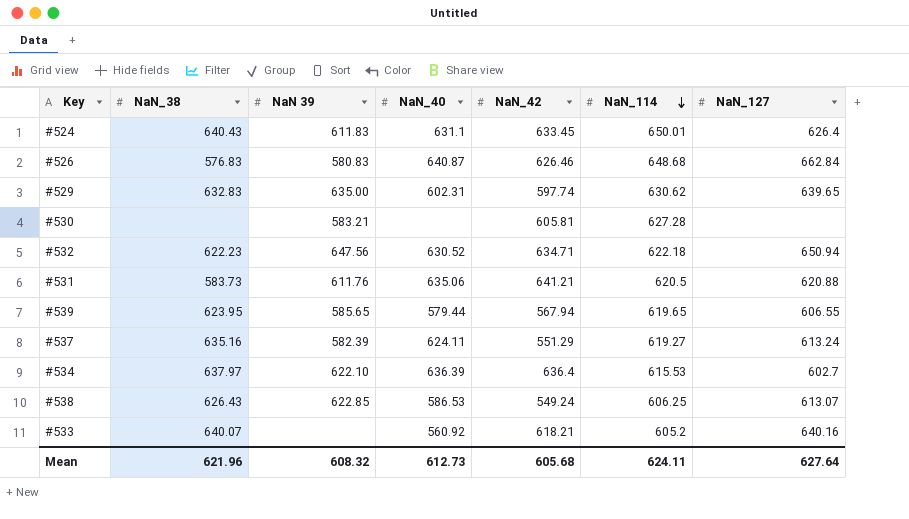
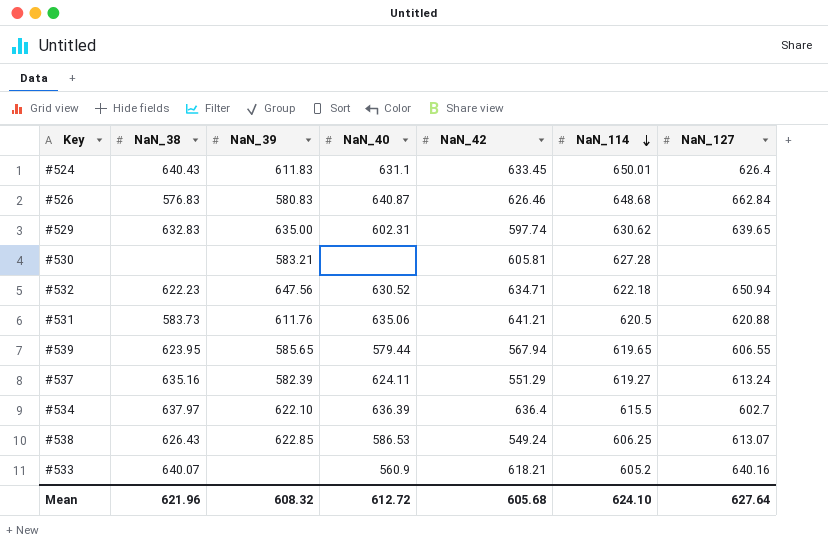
column name: NaN 39 -> NaN_39
#534 | NaN_114: 615.53 -> 615.5
#533 | NaN_40: 560.92 -> 560.9
Mean | NaN_40: 612.73 -> 612.72
Mean | NaN_114: 624.11 -> 624.10

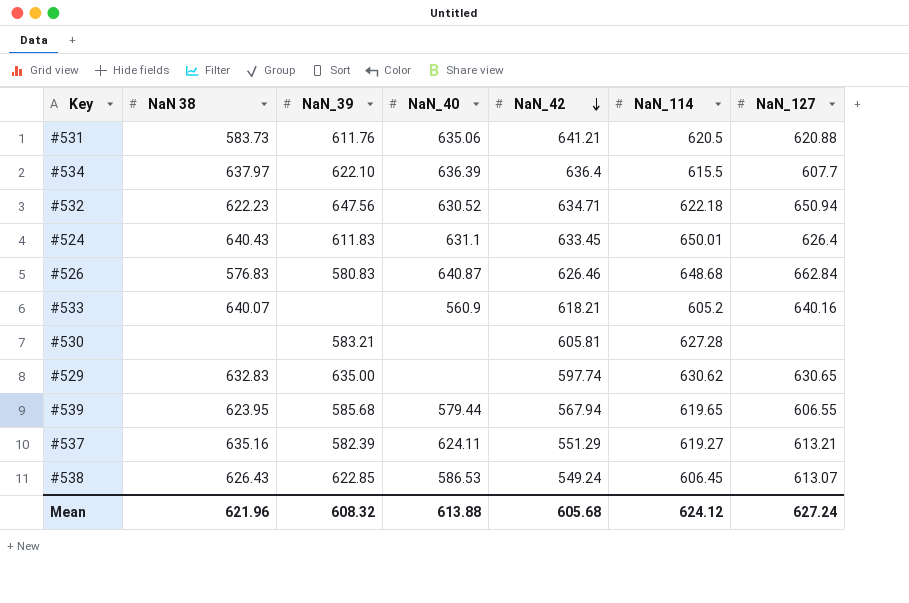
row order: NaN_114 descending -> NaN_42 descending
column name: NaN_38 -> NaN 38
#534 | NaN_127: 602.7 -> 607.7
#529 | NaN_40: 602.31 -> none
#529 | NaN_127: 639.65 -> 630.65
#539 | NaN_39: 585.65 -> 585.68
#537 | NaN_127: 613.24 -> 613.21
#538 | NaN_114: 606.25 -> 606.45
Mean | NaN_40: 612.72 -> 613.88
Mean | NaN_114: 624.10 -> 624.12
Mean | NaN_127: 627.64 -> 627.24

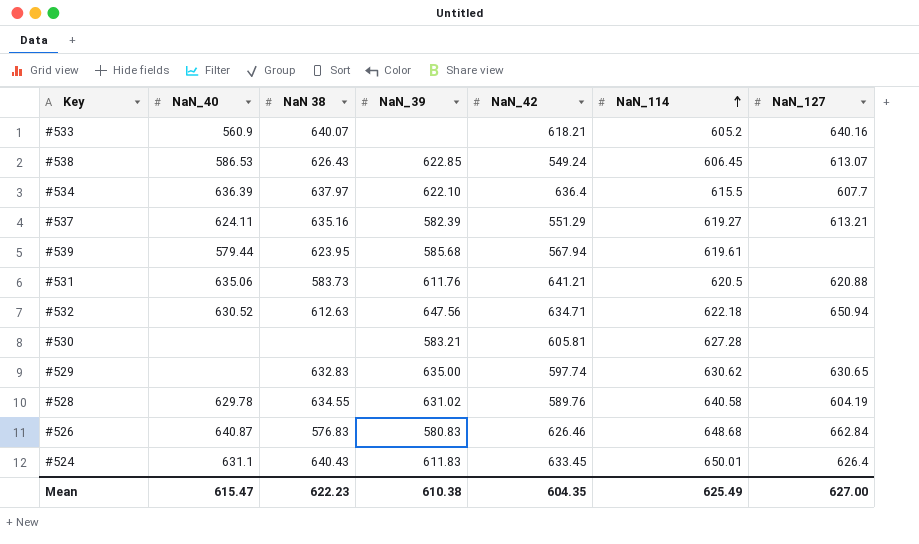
row order: NaN_42 descending -> NaN_114 ascending
column NaN_40 | position: 4 -> 2
#539 | NaN_114: 619.65 -> 619.61
#539 | NaN_127: 606.55 -> none
#532 | NaN 38: 622.23 -> 612.63
row #528: none -> 629.78 | 634.55 | 631.02 | 589.76 | 640.58 | 604.19
Mean | NaN_40: 613.88 -> 615.47
Mean | NaN 38: 621.96 -> 622.23
Mean | NaN_39: 608.32 -> 610.38
Mean | NaN_42: 605.68 -> 604.35
Mean | NaN_114: 624.12 -> 625.49
Mean | NaN_127: 627.24 -> 627.00

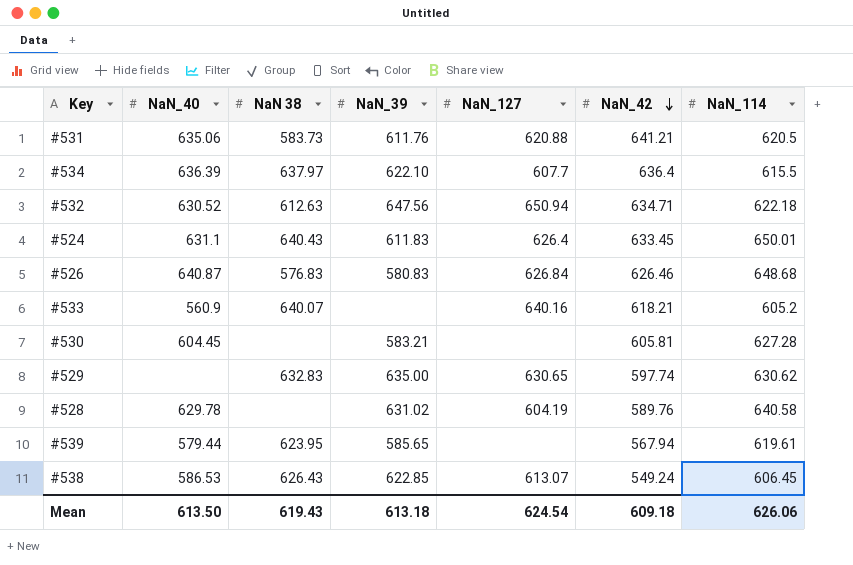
row order: NaN_114 ascending -> NaN_42 descending
column NaN_127 | position: 7 -> 5
row #537: 624.11 | 635.16 | 582.39 | 551.29 | 619.27 | 613.21 -> none
#526 | NaN_127: 662.84 -> 626.84
#530 | NaN_40: none -> 604.45
#528 | NaN 38: 634.55 -> none
#539 | NaN_39: 585.68 -> 585.65
Mean | NaN_40: 615.47 -> 613.50
Mean | NaN 38: 622.23 -> 619.43
Mean | NaN_39: 610.38 -> 613.18
Mean | NaN_127: 627.00 -> 624.54
Mean | NaN_42: 604.35 -> 609.18
Mean | NaN_114: 625.49 -> 626.06

